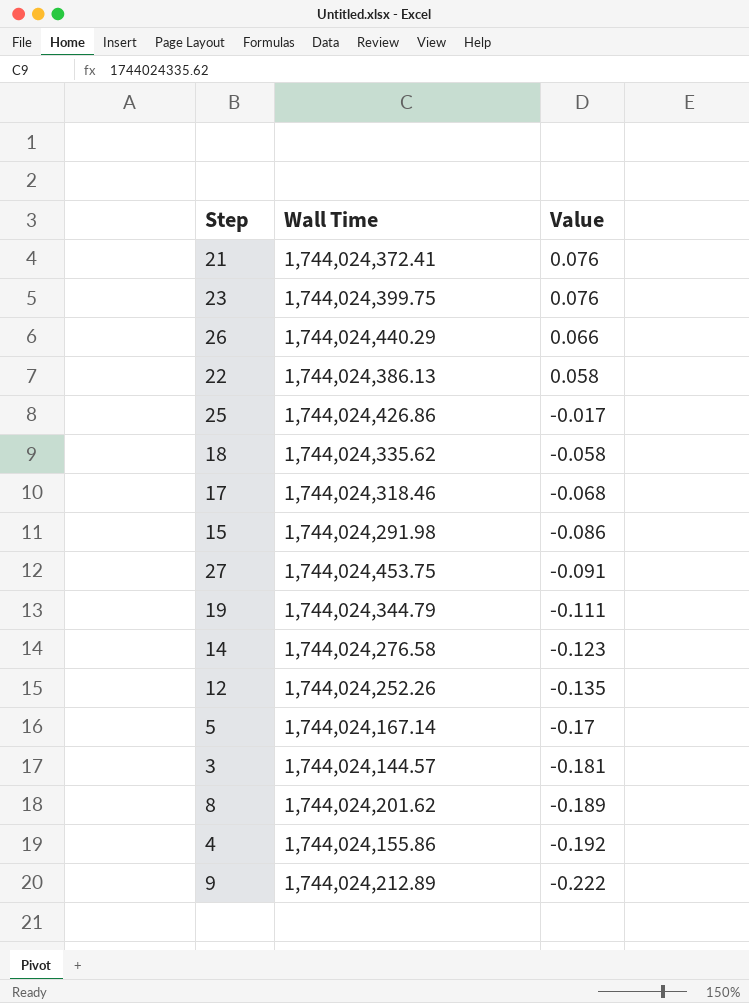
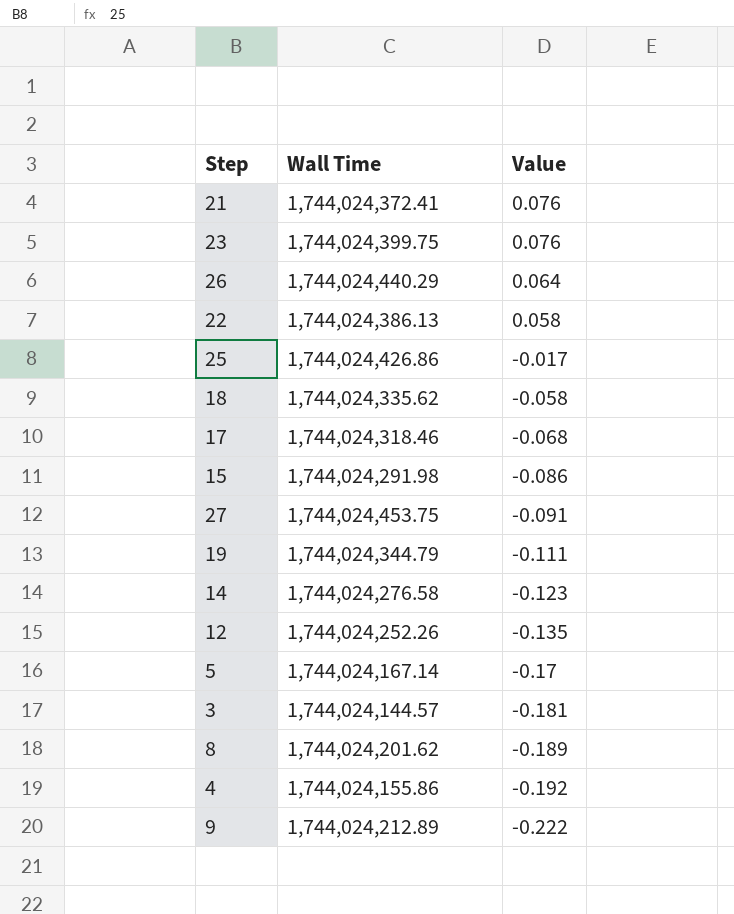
26 | Value: 0.066 -> 0.064

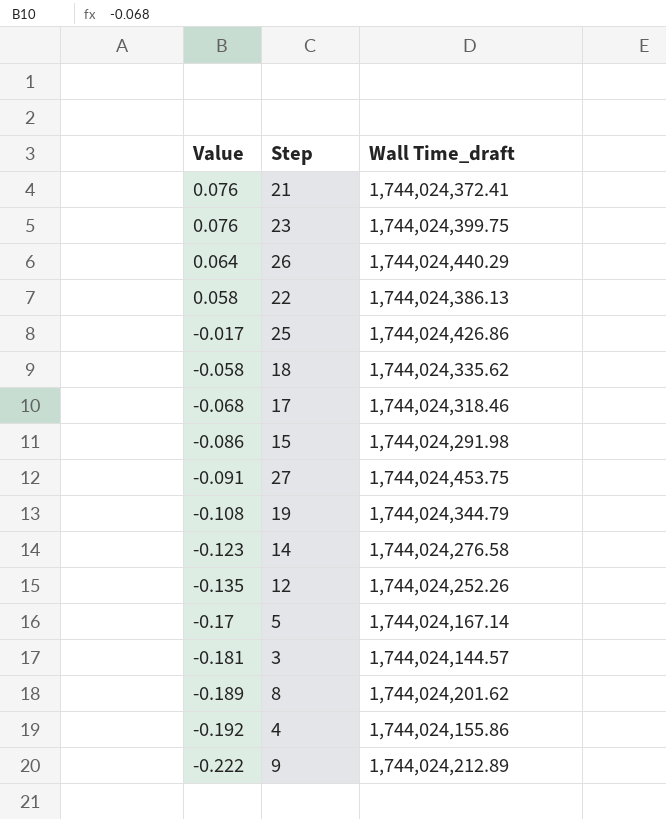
column Value | position: 3 -> 1
column name: Wall Time -> Wall Time_draft
19 | Value: -0.111 -> -0.108

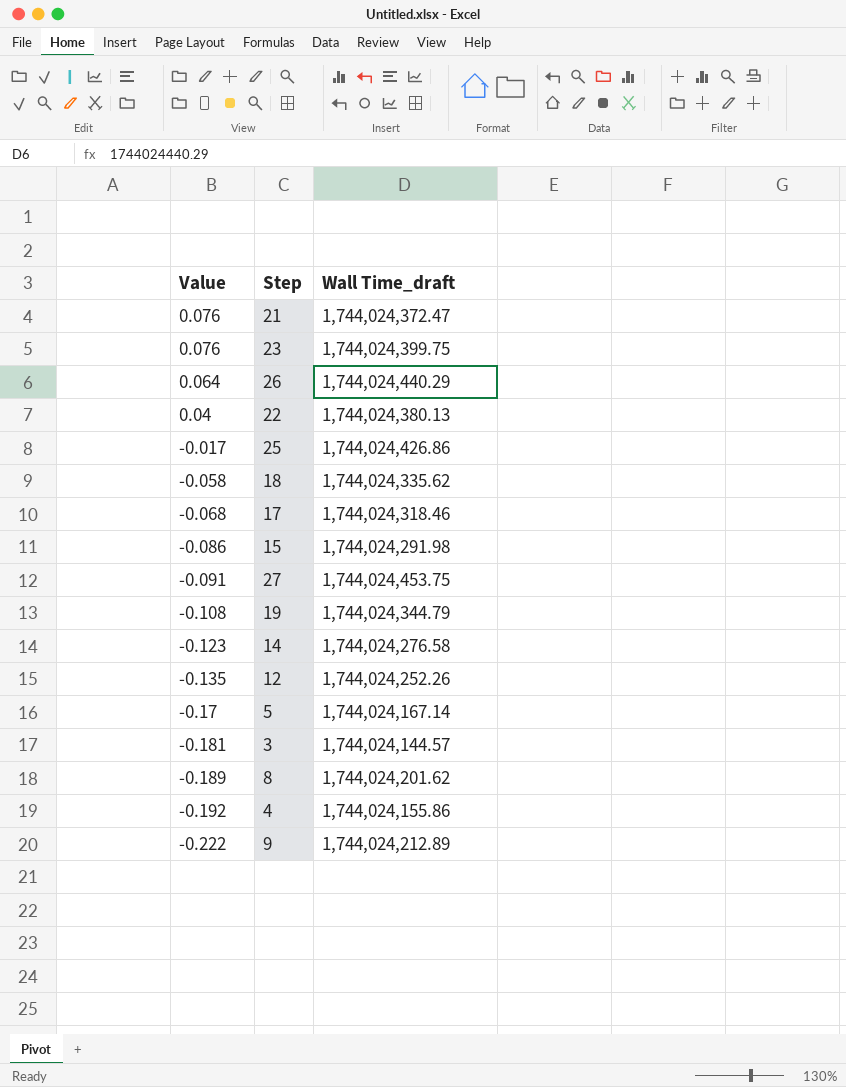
21 | Wall Time_draft: 1,744,024,372.41 -> 1,744,024,372.47
22 | Value: 0.058 -> 0.04
22 | Wall Time_draft: 1,744,024,386.13 -> 1,744,024,380.13

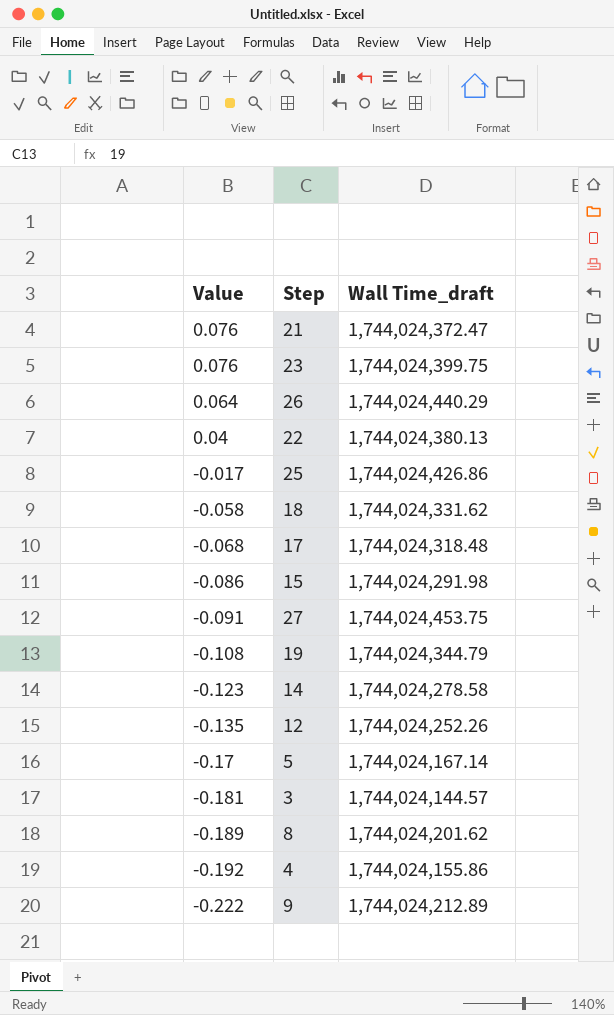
18 | Wall Time_draft: 1,744,024,335.62 -> 1,744,024,331.62
17 | Wall Time_draft: 1,744,024,318.46 -> 1,744,024,318.48
14 | Wall Time_draft: 1,744,024,276.58 -> 1,744,024,278.58

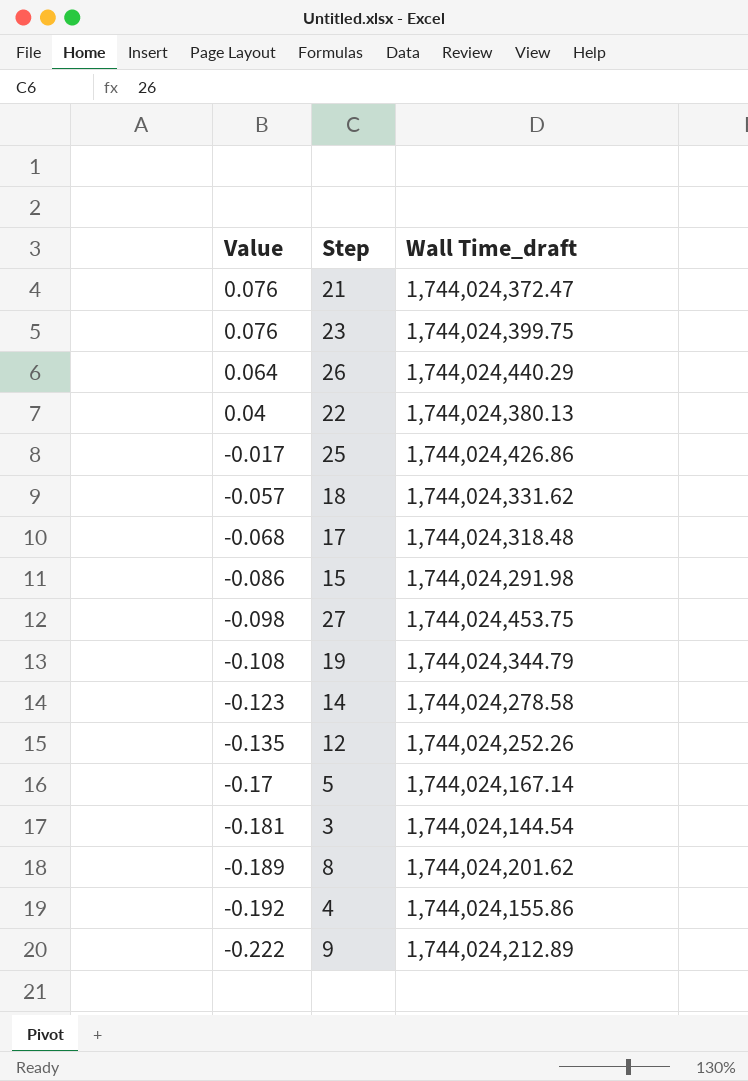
18 | Value: -0.058 -> -0.057
27 | Value: -0.091 -> -0.098
3 | Wall Time_draft: 1,744,024,144.57 -> 1,744,024,144.54

